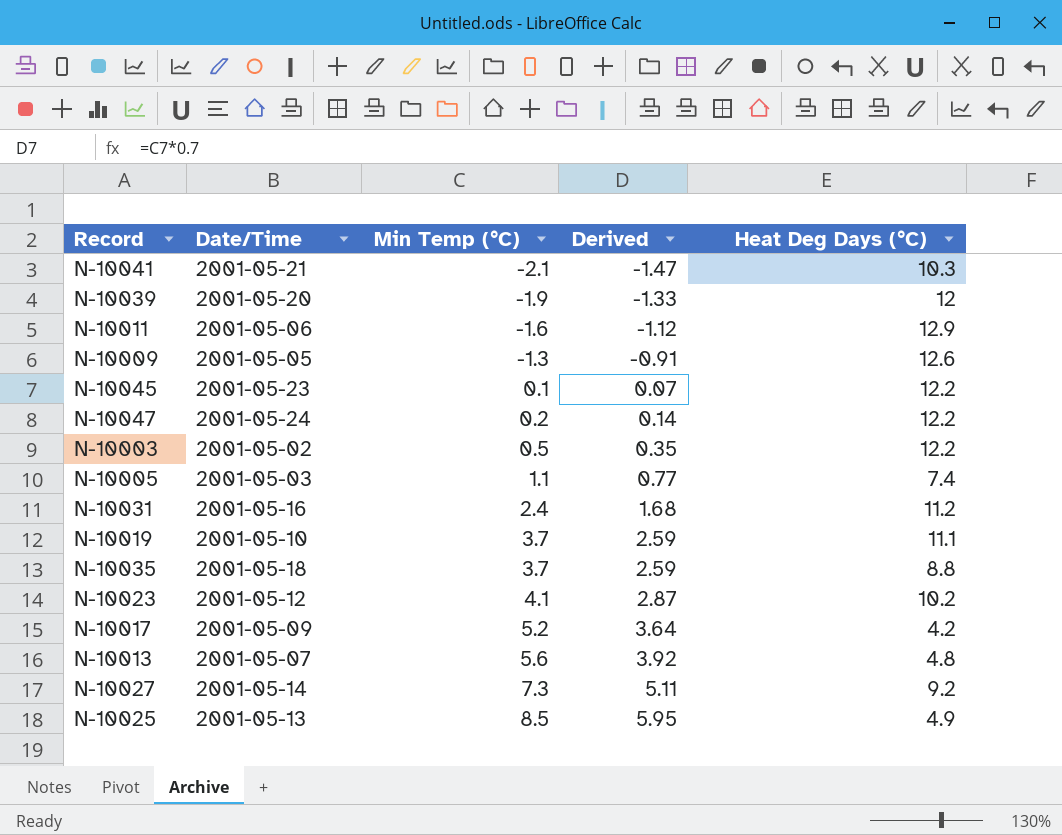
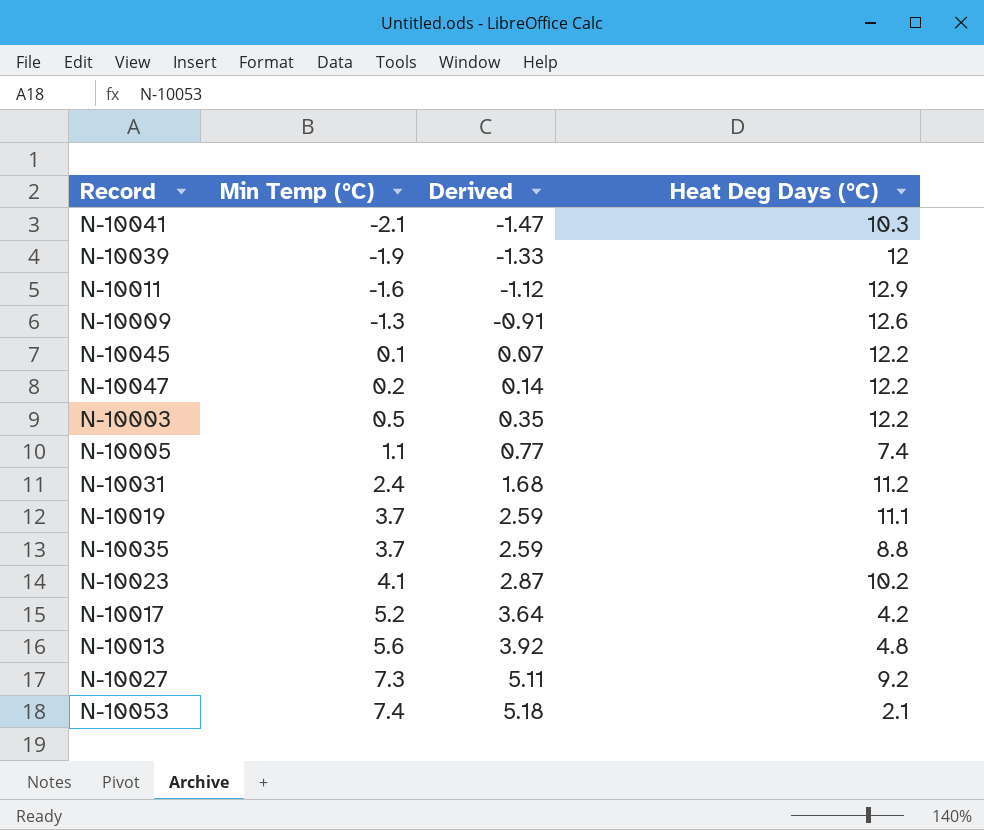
column Date/Time | position: 2 -> none
row N-10025: 2001-05-13 | 8.5 | 5.95 | 4.9 -> none
row N-10053: none -> 7.4 | 5.18 | 2.1

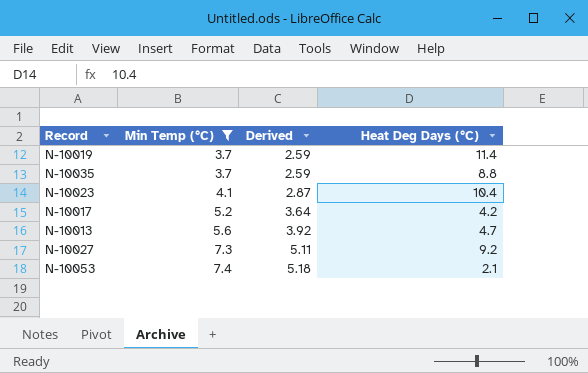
filter: none -> Min Temp (°C) >= 3.7
N-10019 | Heat Deg Days (°C): 11.1 -> 11.4
N-10023 | Heat Deg Days (°C): 10.2 -> 10.4
N-10013 | Heat Deg Days (°C): 4.8 -> 4.7

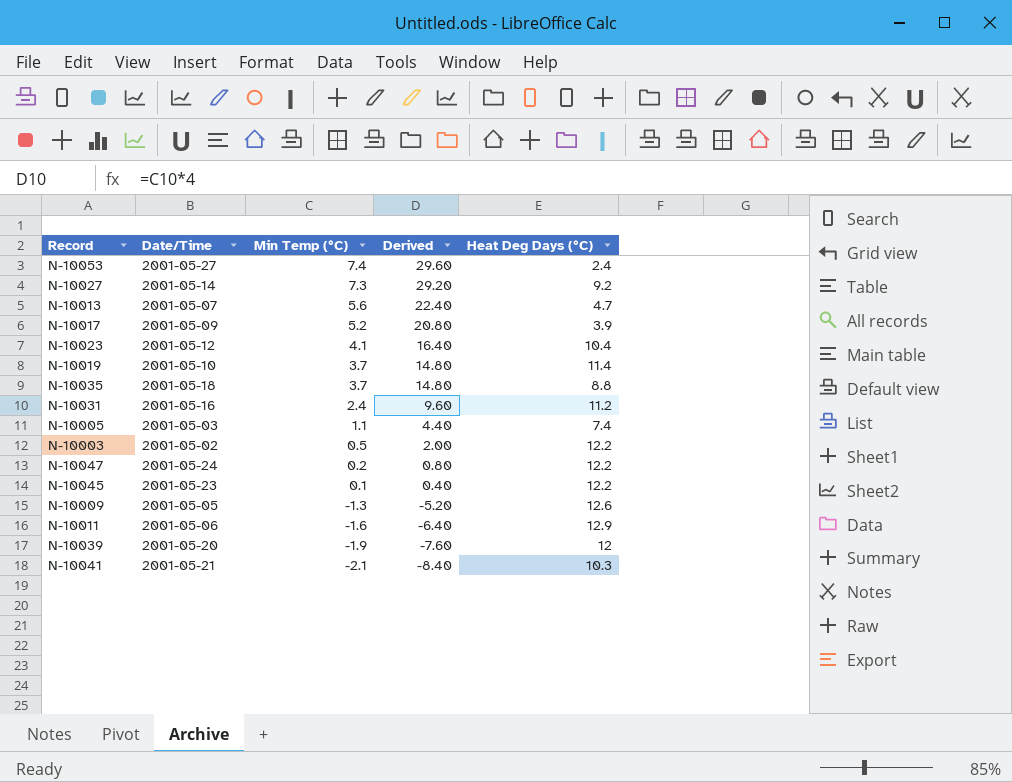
filter: Min Temp (°C) >= 3.7 -> none
row order: Min Temp (°C) ascending -> Min Temp (°C) descending
column Date/Time | position: none -> 2
column Derived | formula: [Min Temp (°C)] * 0.7 -> [Min Temp (°C)] * 4
N-10053 | Heat Deg Days (°C): 2.1 -> 2.4
N-10017 | Heat Deg Days (°C): 4.2 -> 3.9

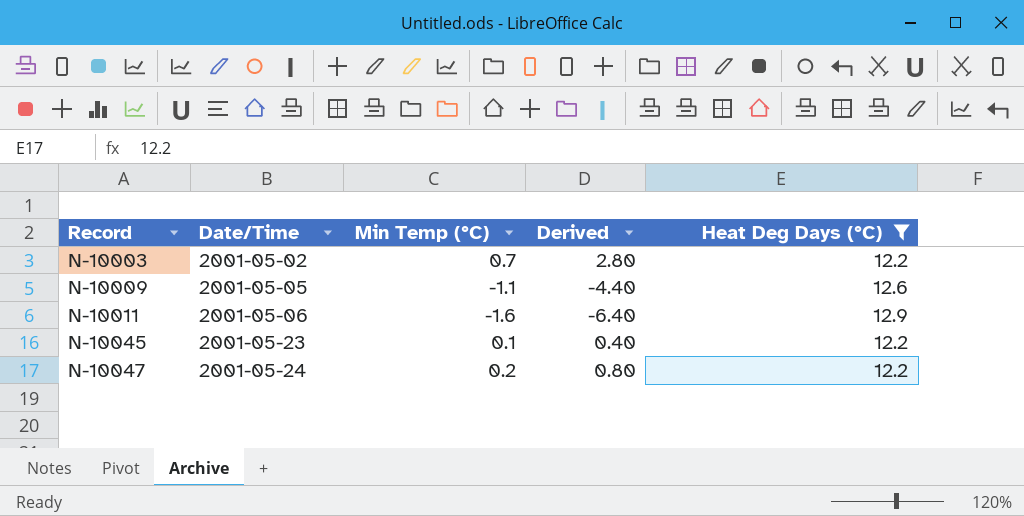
filter: none -> Heat Deg Days (°C) >= 12.2
row order: Min Temp (°C) descending -> Record ascending
N-10003 | Min Temp (°C): 0.5 -> 0.7
N-10003 | Derived: 2.00 -> 2.80
N-10009 | Min Temp (°C): -1.3 -> -1.1
N-10009 | Derived: -5.20 -> -4.40

